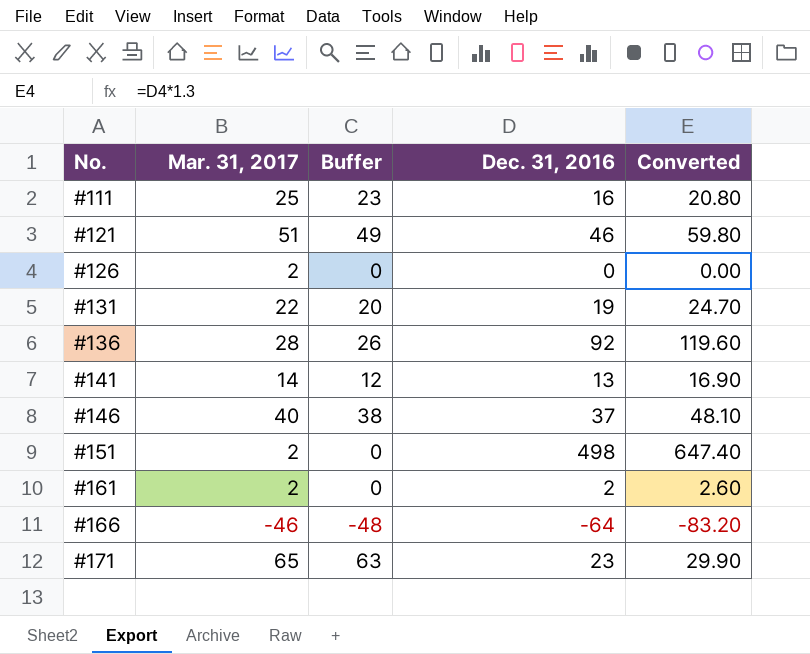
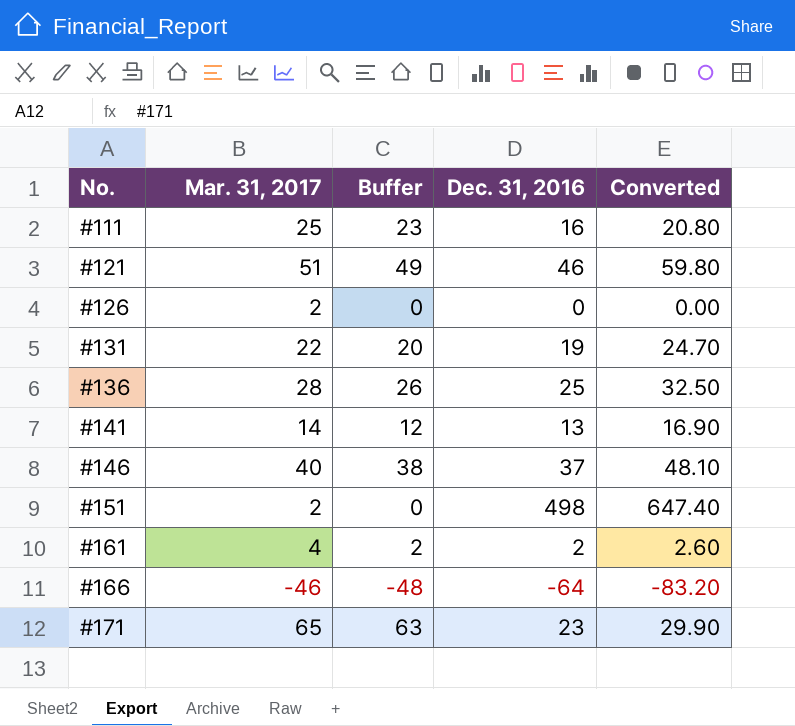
#136 | Dec. 31, 2016: 92 -> 25
#136 | Converted: 119.60 -> 32.50
#161 | Mar. 31, 2017: 2 -> 4
#161 | Buffer: 0 -> 2

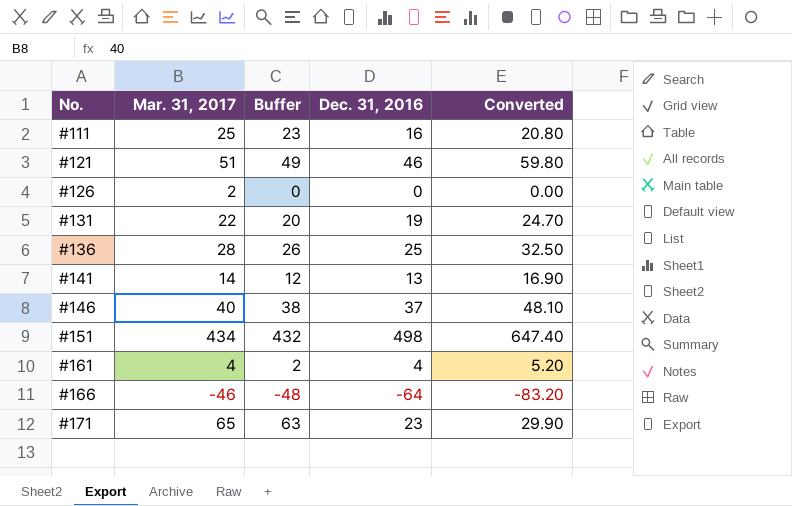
#151 | Mar. 31, 2017: 2 -> 434
#151 | Buffer: 0 -> 432
#161 | Dec. 31, 2016: 2 -> 4
#161 | Converted: 2.60 -> 5.20

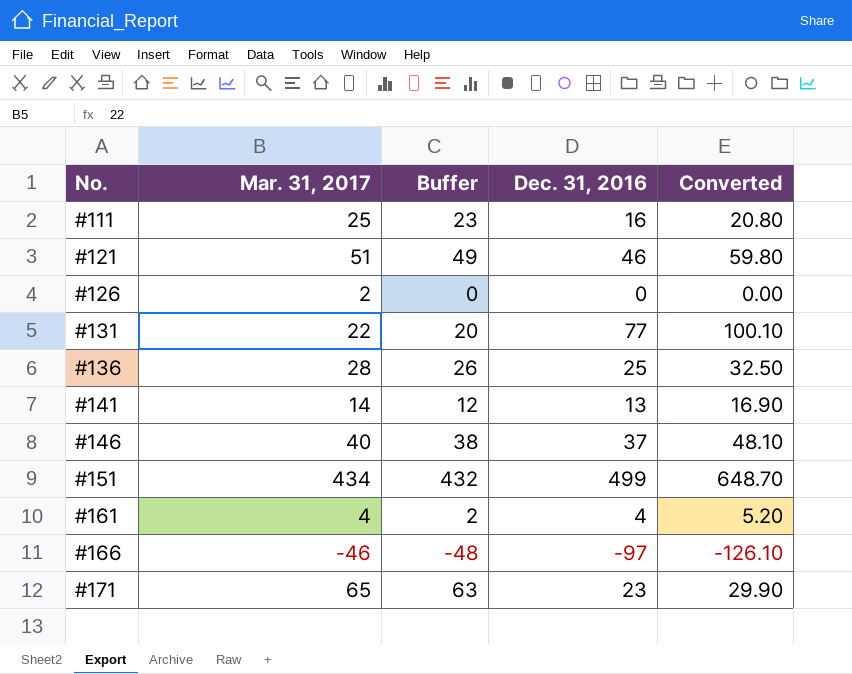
#131 | Dec. 31, 2016: 19 -> 77
#131 | Converted: 24.70 -> 100.10
#151 | Dec. 31, 2016: 498 -> 499
#151 | Converted: 647.40 -> 648.70
#166 | Dec. 31, 2016: -64 -> -97
#166 | Converted: -83.20 -> -126.10

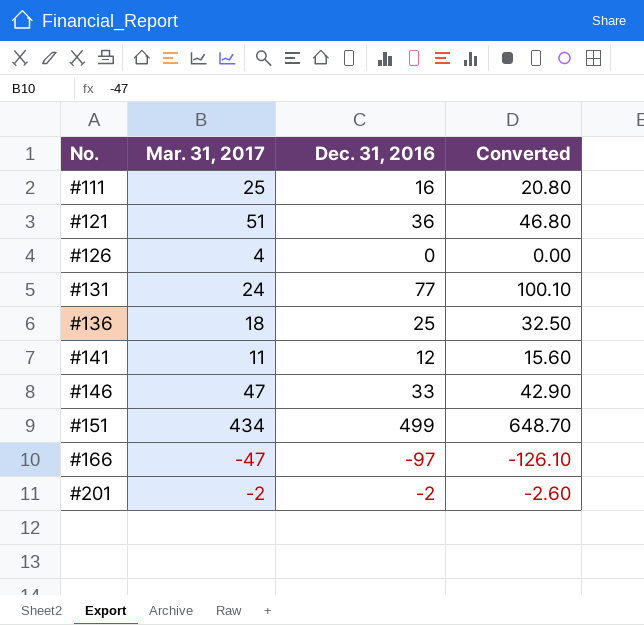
column Buffer | formula: [Mar. 31, 2017] - 2 -> none
row #161: 4 | 2 | 4 | 5.20 -> none
row #171: 65 | 63 | 23 | 29.90 -> none
#121 | Dec. 31, 2016: 46 -> 36
#121 | Converted: 59.80 -> 46.80
#126 | Mar. 31, 2017: 2 -> 4
#131 | Mar. 31, 2017: 22 -> 24
#136 | Mar. 31, 2017: 28 -> 18
#141 | Mar. 31, 2017: 14 -> 11
#141 | Dec. 31, 2016: 13 -> 12
#141 | Converted: 16.90 -> 15.60
#146 | Mar. 31, 2017: 40 -> 47
#146 | Dec. 31, 2016: 37 -> 33
#146 | Converted: 48.10 -> 42.90
#166 | Mar. 31, 2017: -46 -> -47
row #201: none -> -2 | -2 | -2.60

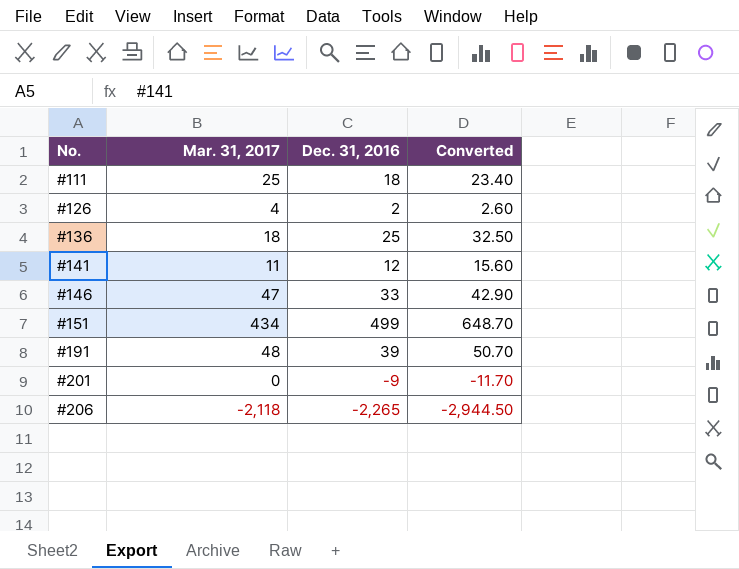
row #121: 51 | 36 | 46.80 -> none
row #131: 24 | 77 | 100.10 -> none
row #166: -47 | -97 | -126.10 -> none
#111 | Dec. 31, 2016: 16 -> 18
#111 | Converted: 20.80 -> 23.40
#126 | Dec. 31, 2016: 0 -> 2
#126 | Converted: 0.00 -> 2.60
row #191: none -> 48 | 39 | 50.70
#201 | Mar. 31, 2017: -2 -> 0
#201 | Dec. 31, 2016: -2 -> -9
#201 | Converted: -2.60 -> -11.70
row #206: none -> -2,118 | -2,265 | -2,944.50

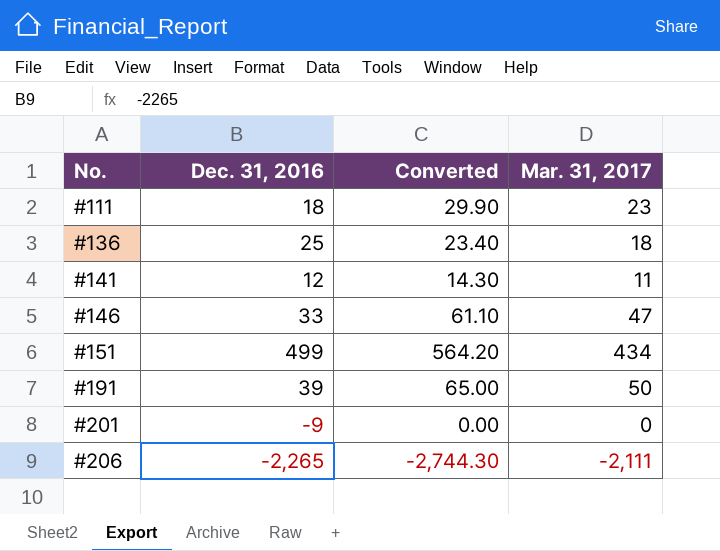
column Converted | formula: [Dec. 31, 2016] * 1.3 -> [Mar. 31, 2017] * 1.3
column Mar. 31, 2017 | position: 2 -> 4
row #126: 4 | 2 | 2.60 -> none
#111 | Mar. 31, 2017: 25 -> 23
#191 | Mar. 31, 2017: 48 -> 50
#206 | Mar. 31, 2017: -2,118 -> -2,111

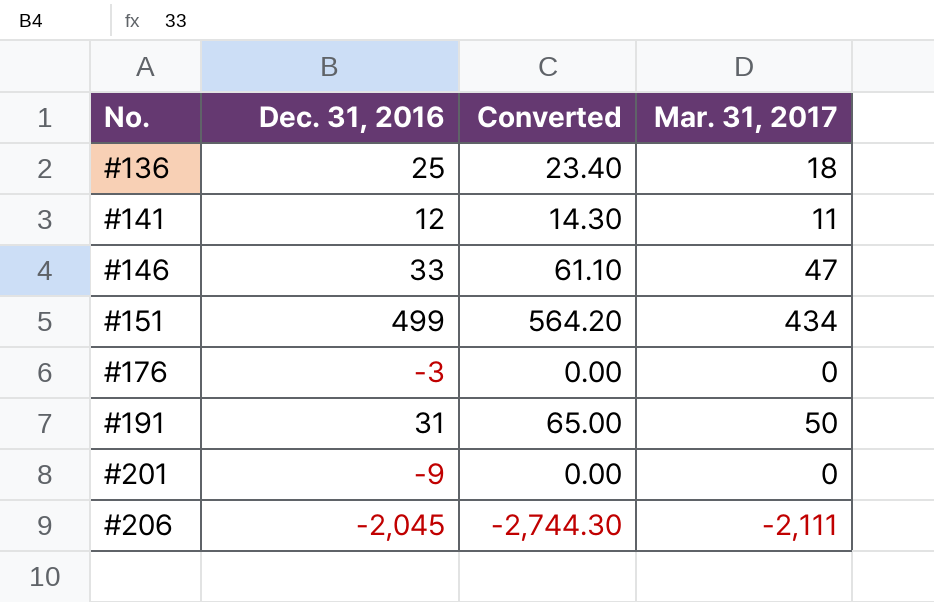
row #111: 18 | 29.90 | 23 -> none
row #176: none -> -3 | 0.00 | 0
#191 | Dec. 31, 2016: 39 -> 31
#206 | Dec. 31, 2016: -2,265 -> -2,045

